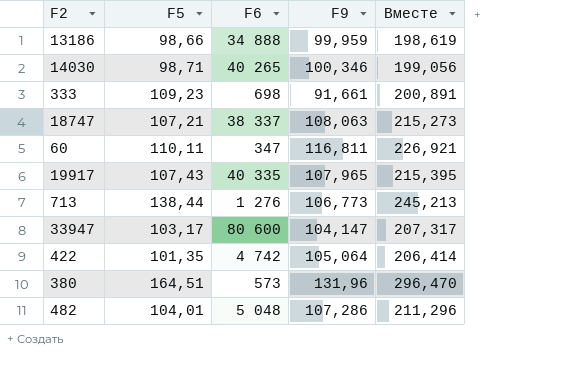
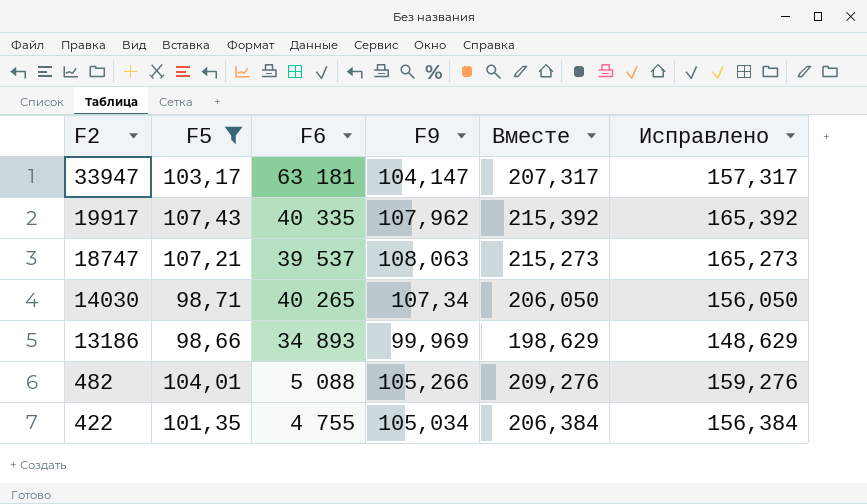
filter: none -> F5 <= 107,43
row order: none -> F2 descending
column Исправлено | formula: none -> [Вместе] - 50
33947 | F6: 80 600 -> 63 181
19917 | F9: 107,965 -> 107,962
19917 | Вместе: 215,395 -> 215,392
18747 | F6: 38 337 -> 39 537
14030 | F9: 100,346 -> 107,34
14030 | Вместе: 199,056 -> 206,050
13186 | F6: 34 888 -> 34 893
13186 | F9: 99,959 -> 99,969
13186 | Вместе: 198,619 -> 198,629
482 | F6: 5 048 -> 5 088
482 | F9: 107,286 -> 105,266
482 | Вместе: 211,296 -> 209,276
422 | F6: 4 742 -> 4 755
422 | F9: 105,064 -> 105,034
422 | Вместе: 206,414 -> 206,384

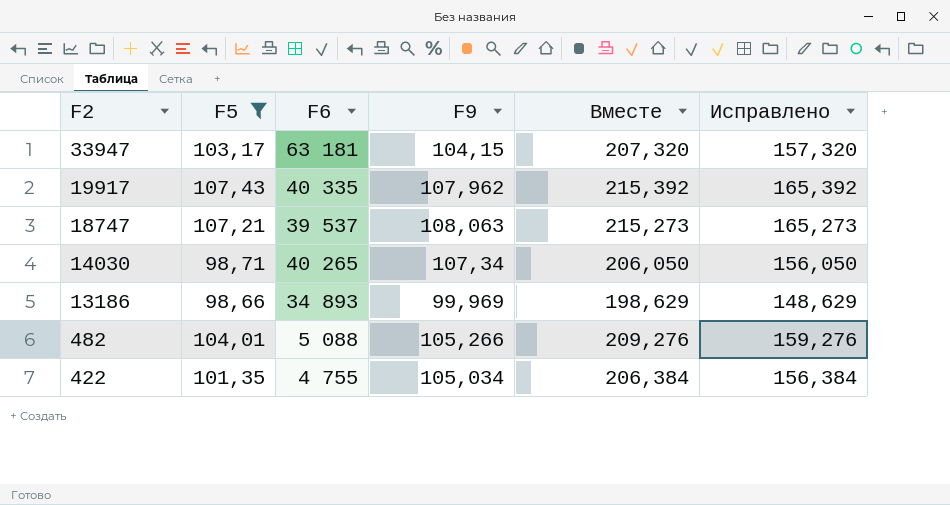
33947 | F9: 104,147 -> 104,15
33947 | Вместе: 207,317 -> 207,320
33947 | Исправлено: 157,317 -> 157,320

